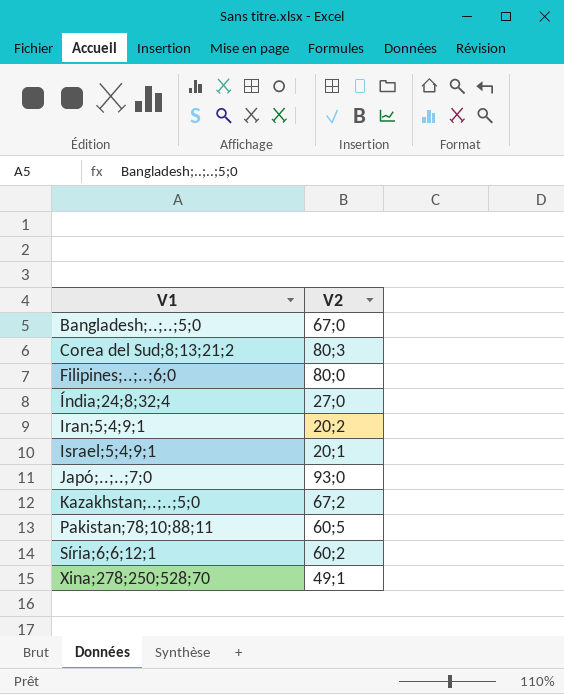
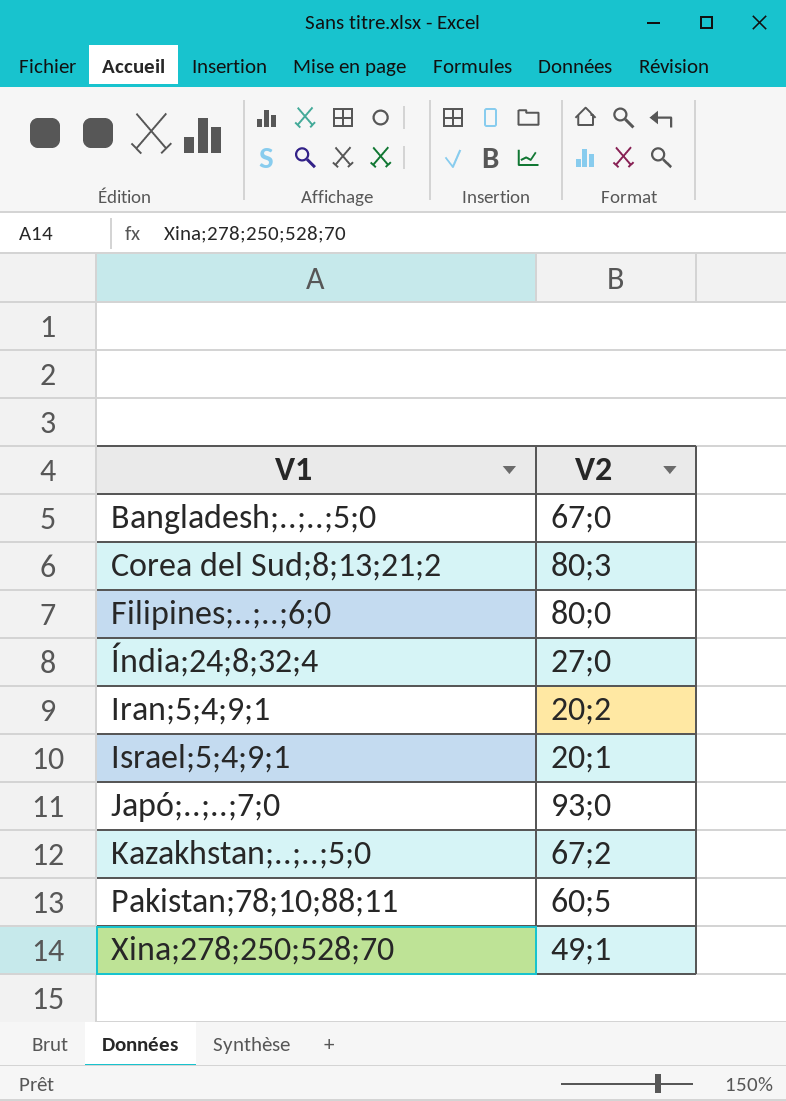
row Síria;6;6;12;1: 60;2 -> none

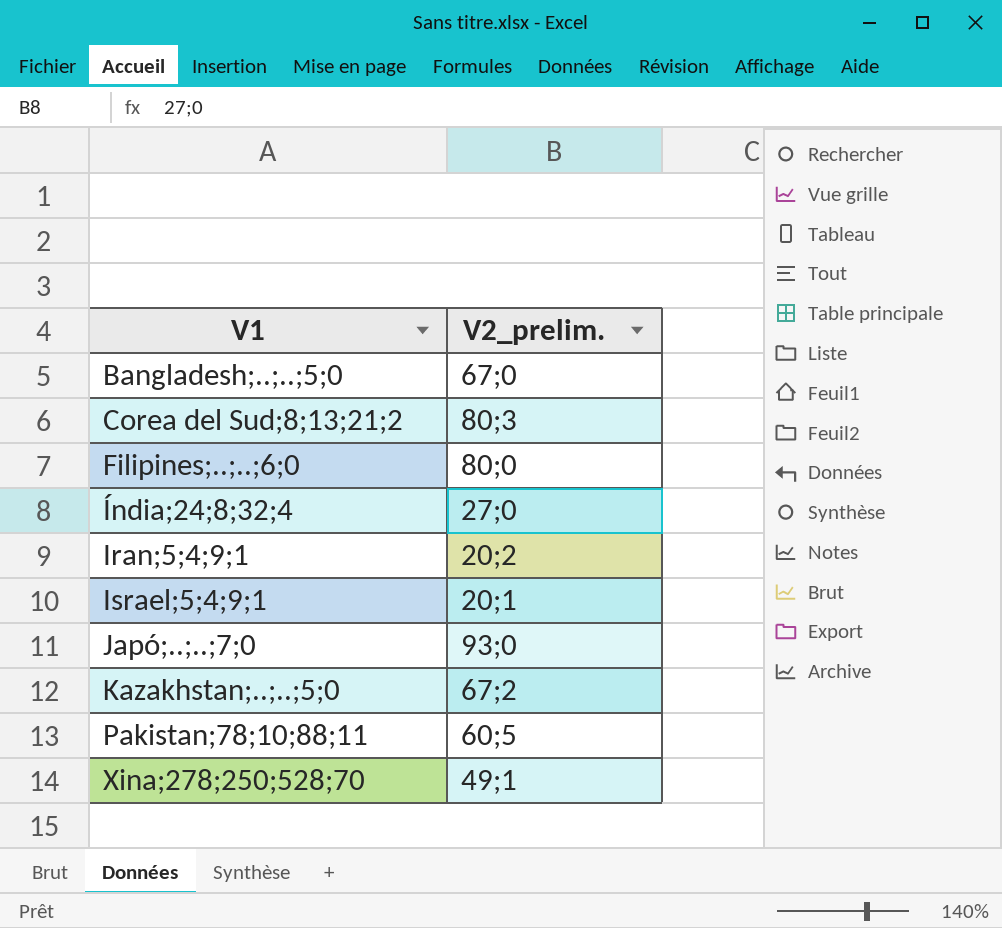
column name: V2 -> V2_prelim.

